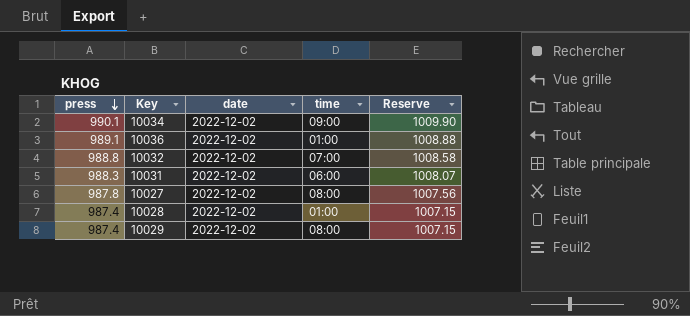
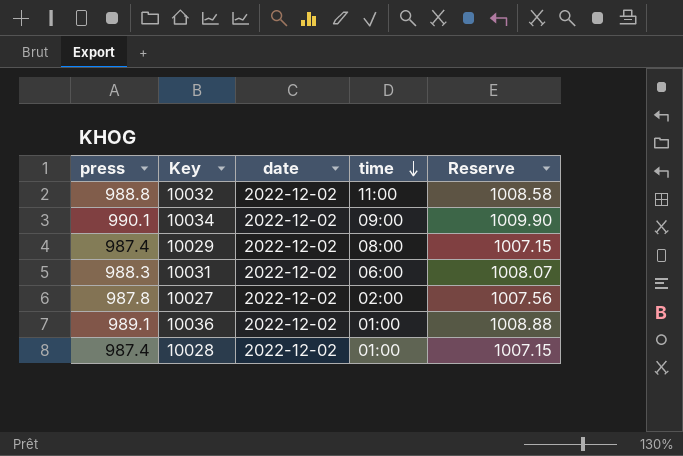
row order: press descending -> time descending
10032 | time: 07:00 -> 11:00
10027 | time: 08:00 -> 02:00

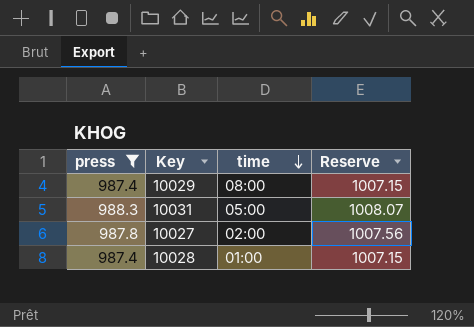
filter: none -> press <= 988.3
column date | position: 3 -> none
10031 | time: 06:00 -> 05:00

